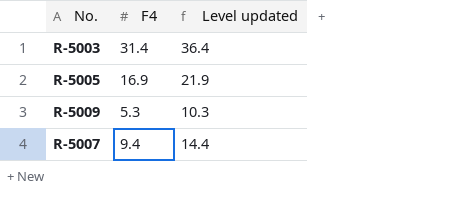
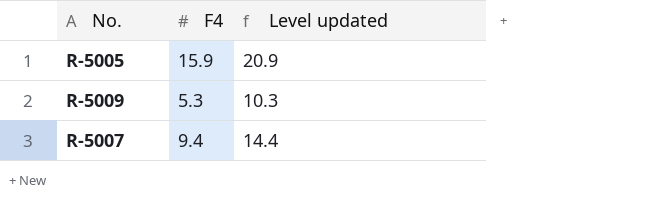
row R-5003: 31.4 | 36.4 -> none
R-5005 | F4: 16.9 -> 15.9
R-5005 | Level updated: 21.9 -> 20.9

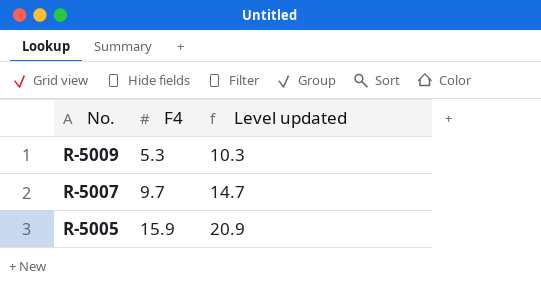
row order: none -> No. descending
R-5007 | F4: 9.4 -> 9.7
R-5007 | Level updated: 14.4 -> 14.7

